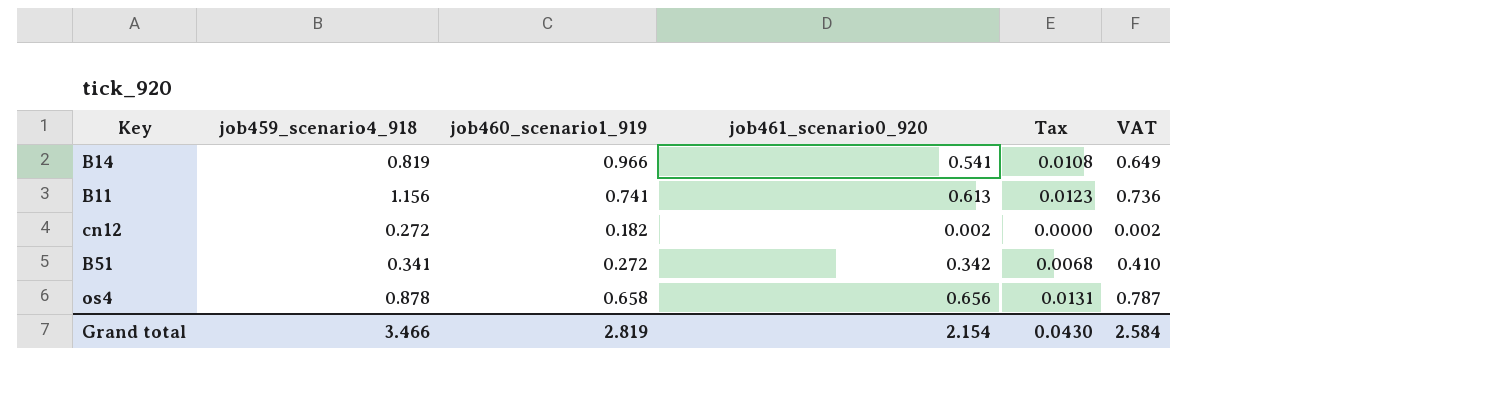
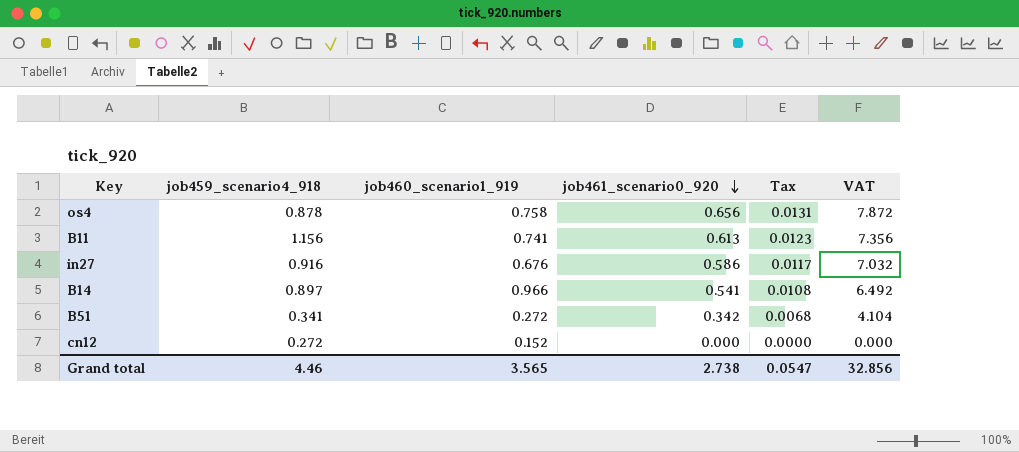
row order: none -> job461_scenario0_920 descending
column VAT | formula: [job461_scenario0_920] * 1.2 -> [job461_scenario0_920] * 12
os4 | job460_scenario1_919: 0.658 -> 0.758
row in27: none -> 0.916 | 0.676 | 0.586 | 0.0117 | 7.032
B14 | job459_scenario4_918: 0.819 -> 0.897
cn12 | job460_scenario1_919: 0.182 -> 0.152
cn12 | job461_scenario0_920: 0.002 -> 0.000
Grand total | job459_scenario4_918: 3.466 -> 4.46
Grand total | job460_scenario1_919: 2.819 -> 3.565
Grand total | job461_scenario0_920: 2.154 -> 2.738
Grand total | Tax: 0.0430 -> 0.0547
Grand total | VAT: 2.584 -> 32.856

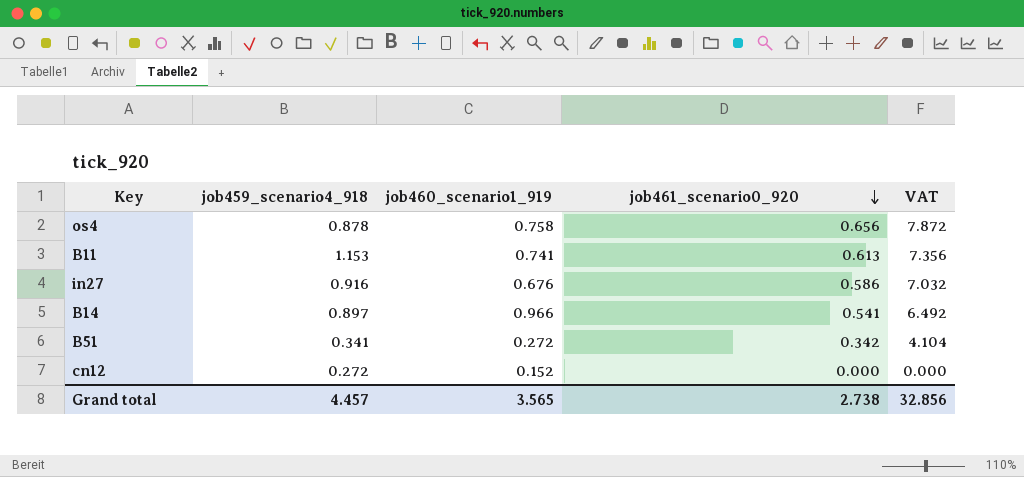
column Tax | formula: [job461_scenario0_920] * 0.02 -> none
B11 | job459_scenario4_918: 1.156 -> 1.153
Grand total | job459_scenario4_918: 4.46 -> 4.457

